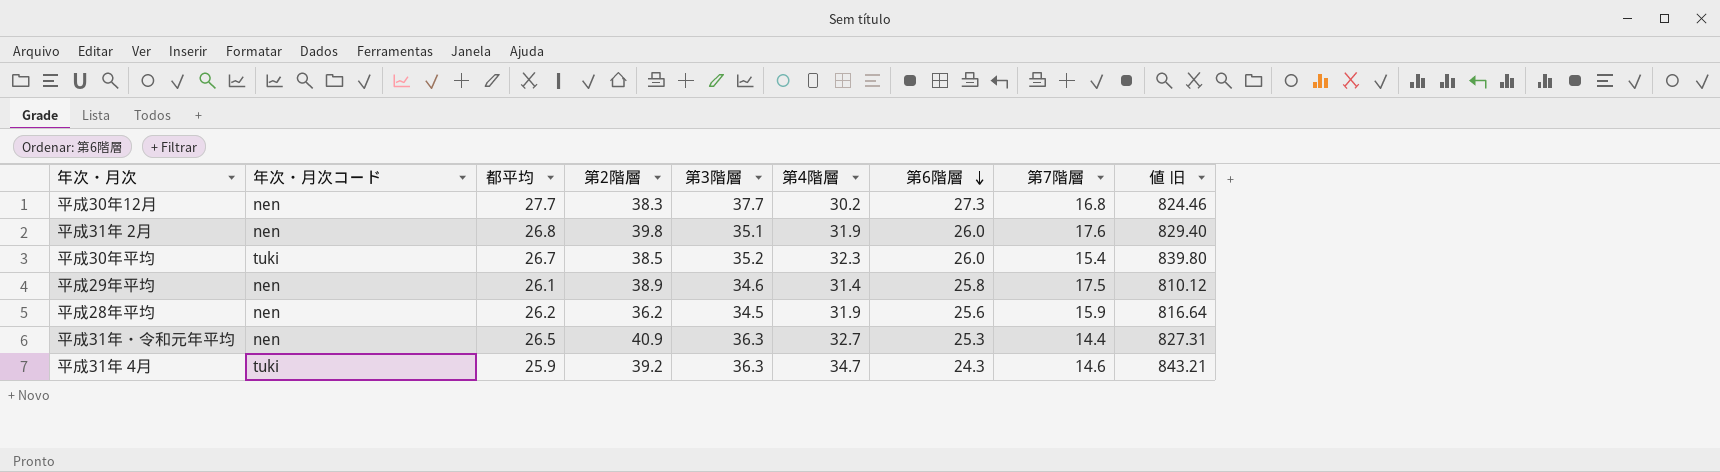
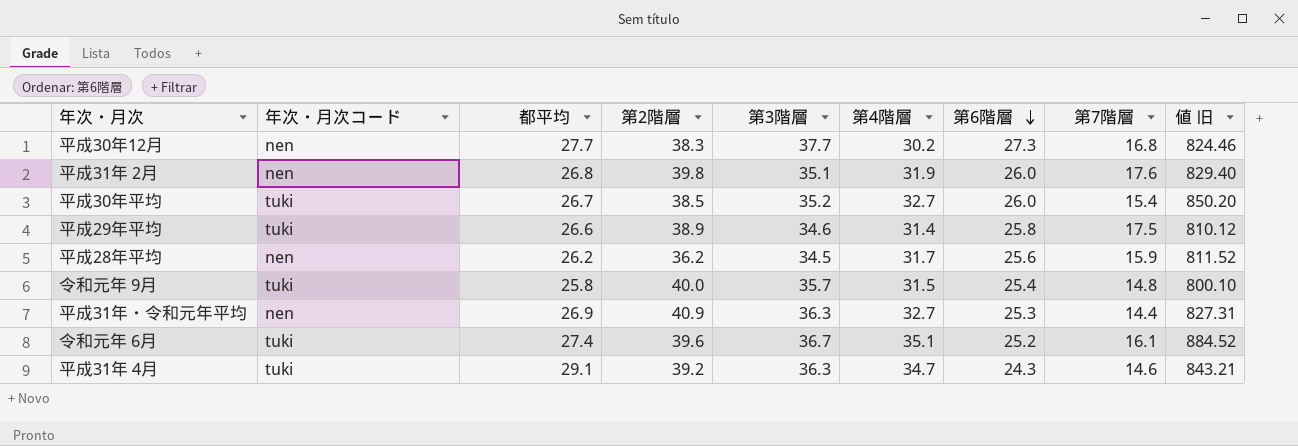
平成30年平均 | 第4階層: 32.3 -> 32.7
平成30年平均 | 値 旧: 839.80 -> 850.20
平成29年平均 | 年次・月次コード: nen -> tuki
平成29年平均 | 都平均: 26.1 -> 26.6
平成28年平均 | 第4階層: 31.9 -> 31.7
平成28年平均 | 値 旧: 816.64 -> 811.52
row 令和元年 9月: none -> tuki | 25.8 | 40.0 | 35.7 | 31.5 | 25.4 | 14.8 | 800.10
平成31年・令和元年平均 | 都平均: 26.5 -> 26.9
row 令和元年 6月: none -> tuki | 27.4 | 39.6 | 36.7 | 35.1 | 25.2 | 16.1 | 884.52
平成31年 4月 | 都平均: 25.9 -> 29.1

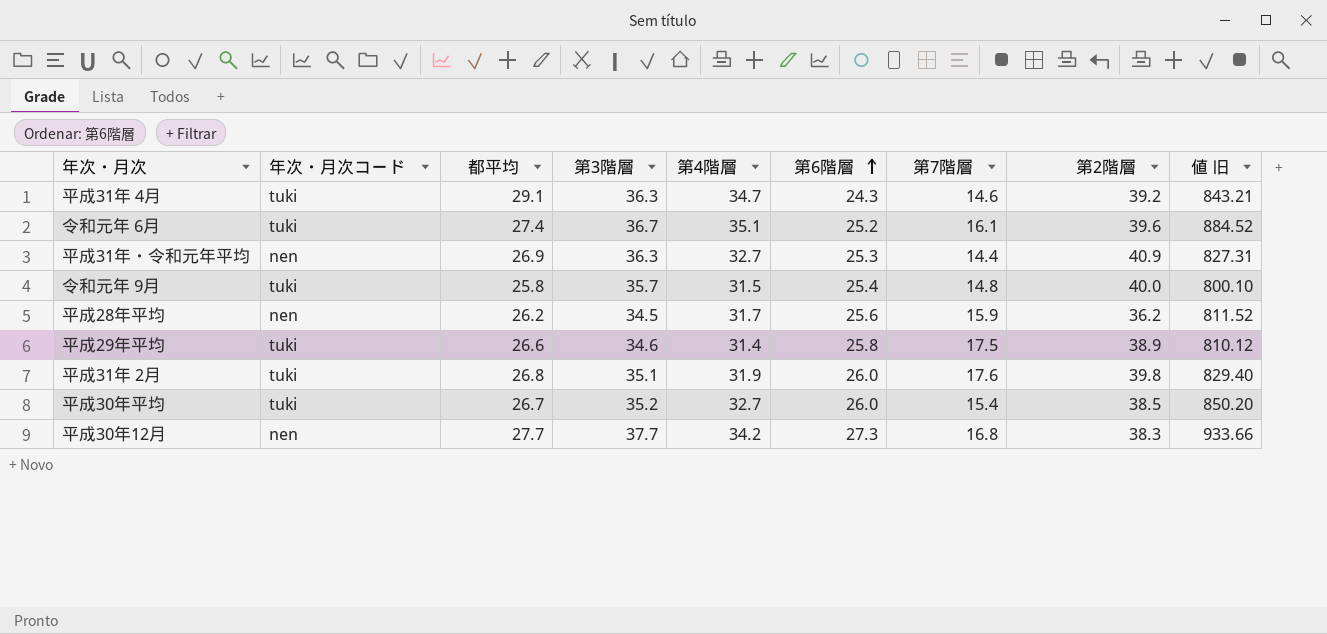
row order: 第6階層 descending -> 第6階層 ascending
column 第2階層 | position: 4 -> 8
平成31年 2月 | 年次・月次コード: nen -> tuki
平成30年12月 | 第4階層: 30.2 -> 34.2
平成30年12月 | 値 旧: 824.46 -> 933.66

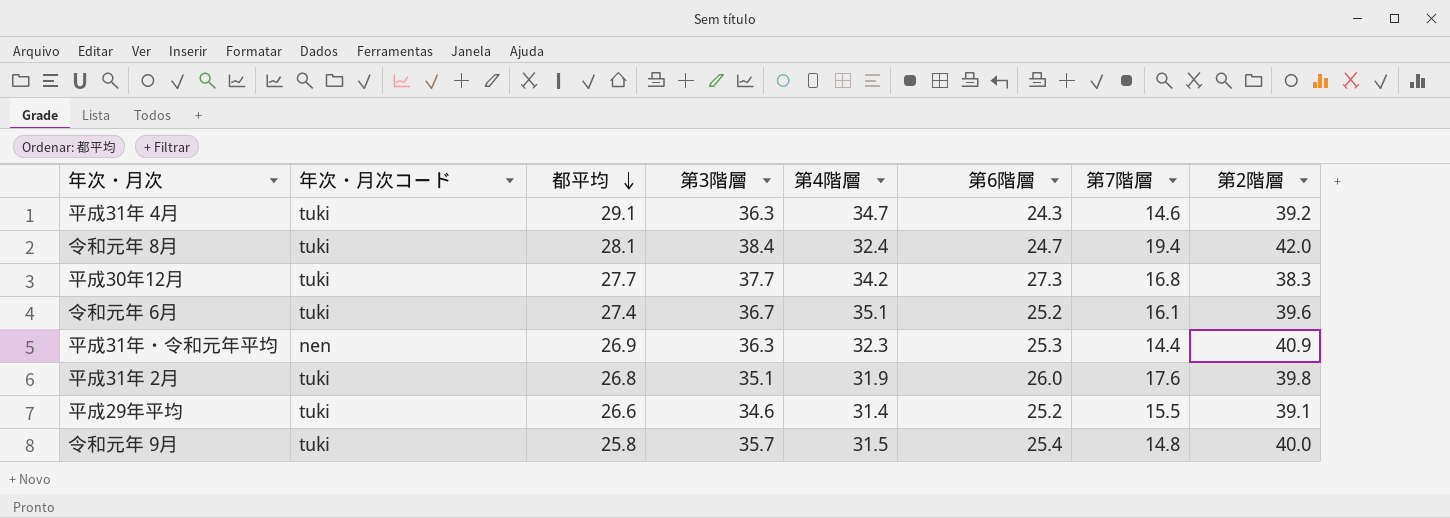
row order: 第6階層 ascending -> 都平均 descending
column 値 旧 | formula: [第4階層] * [第6階層] -> none
row 平成28年平均: nen | 26.2 | 34.5 | 31.7 | 25.6 | 15.9 | 36.2 | 811.52 -> none
row 平成30年平均: tuki | 26.7 | 35.2 | 32.7 | 26.0 | 15.4 | 38.5 | 850.20 -> none
row 令和元年 8月: none -> tuki | 28.1 | 38.4 | 32.4 | 24.7 | 19.4 | 42.0
平成30年12月 | 年次・月次コード: nen -> tuki
平成31年・令和元年平均 | 第4階層: 32.7 -> 32.3
平成29年平均 | 第6階層: 25.8 -> 25.2
平成29年平均 | 第7階層: 17.5 -> 15.5
平成29年平均 | 第2階層: 38.9 -> 39.1

